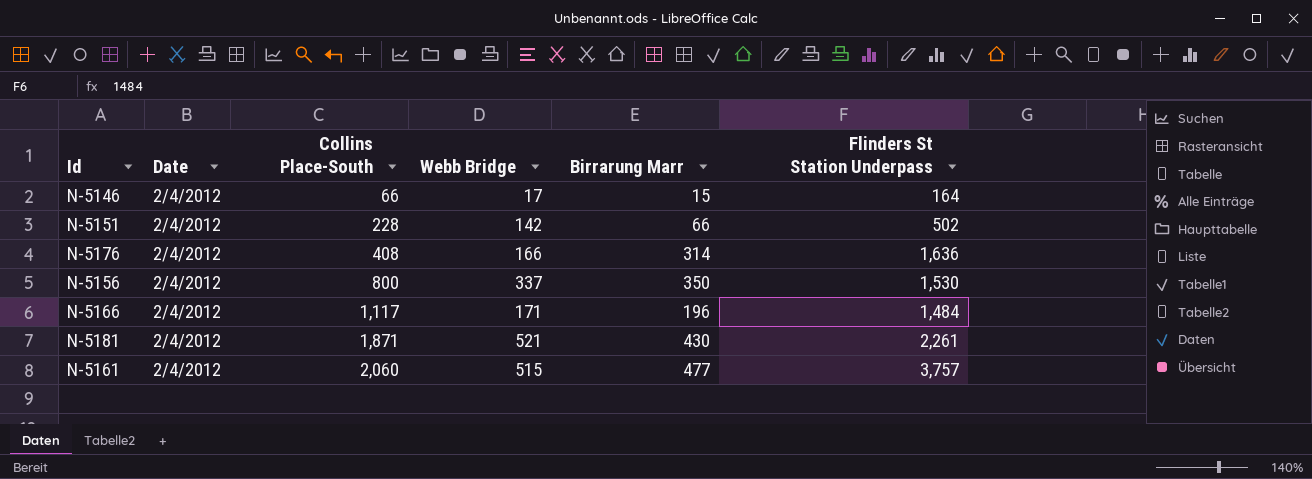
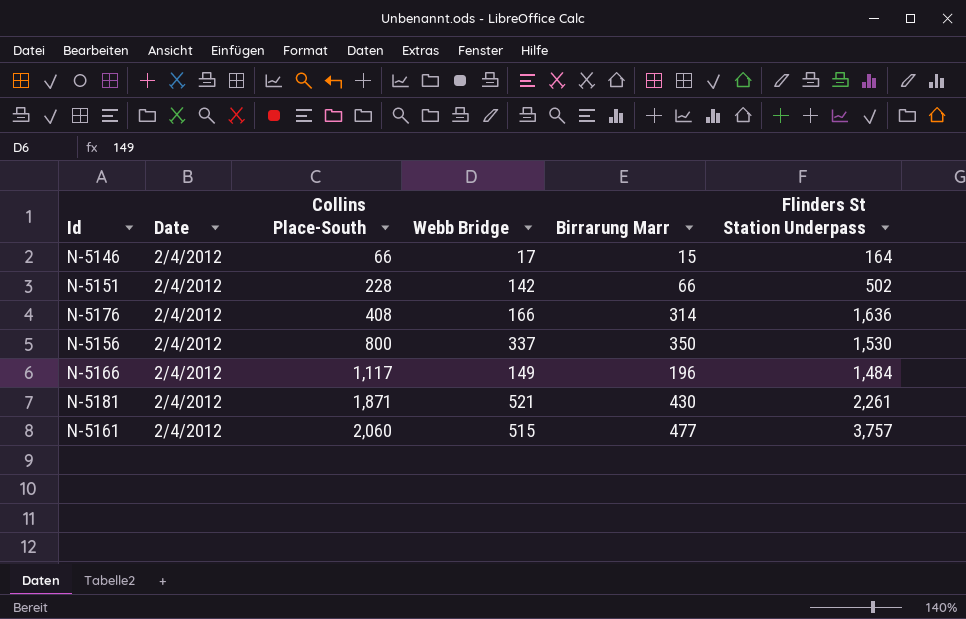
N-5166 | Webb Bridge: 171 -> 149

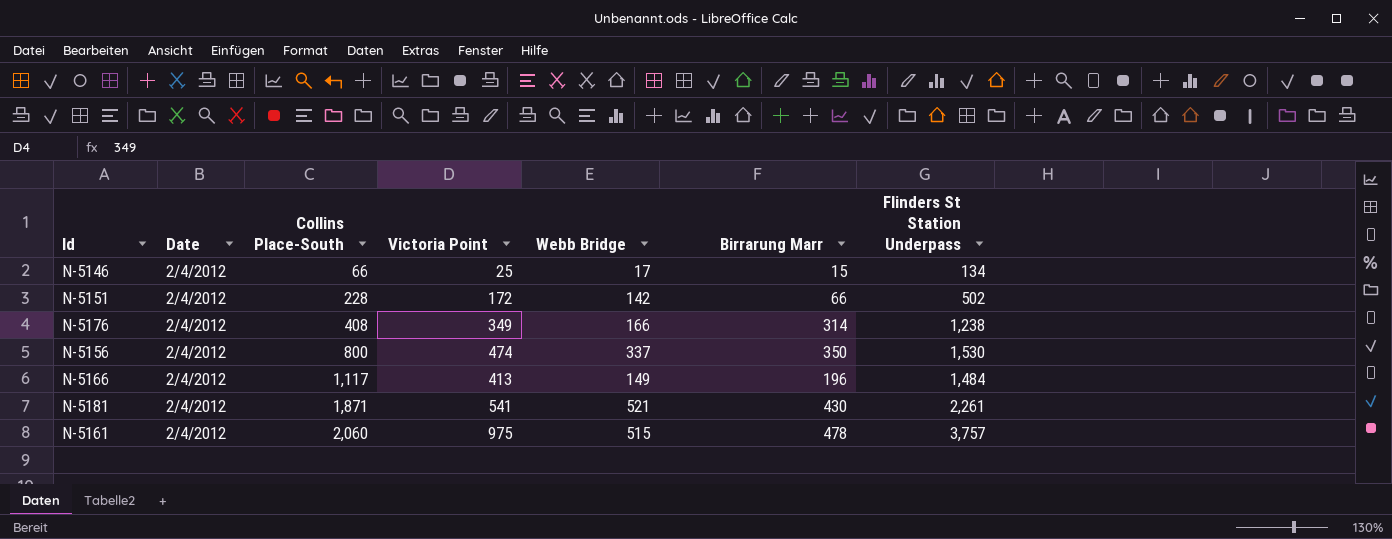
column Victoria Point | position: none -> 4
N-5146 | Flinders St Station Underpass: 164 -> 134
N-5176 | Flinders St Station Underpass: 1,636 -> 1,238
N-5161 | Birrarung Marr: 477 -> 478

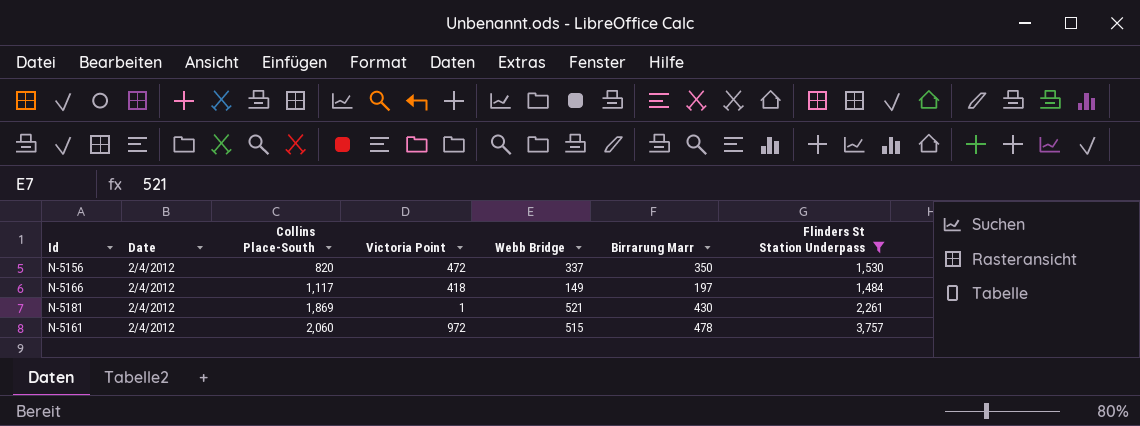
filter: none -> Flinders St Station Underpass >= 1,484
N-5156 | Collins Place-South: 800 -> 820
N-5156 | Victoria Point: 474 -> 472
N-5166 | Victoria Point: 413 -> 418
N-5166 | Birrarung Marr: 196 -> 197
N-5181 | Collins Place-South: 1,871 -> 1,869
N-5181 | Victoria Point: 541 -> 1
N-5161 | Victoria Point: 975 -> 972

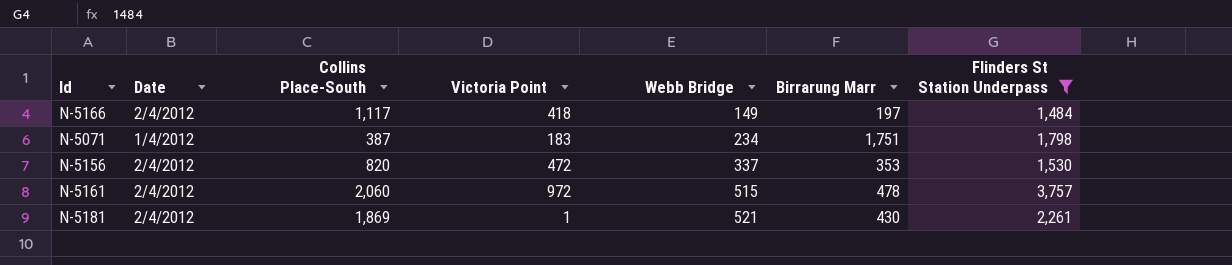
row order: Collins Place-South ascending -> Webb Bridge ascending
row N-5071: none -> 1/4/2012 | 387 | 183 | 234 | 1,751 | 1,798
N-5156 | Birrarung Marr: 350 -> 353

